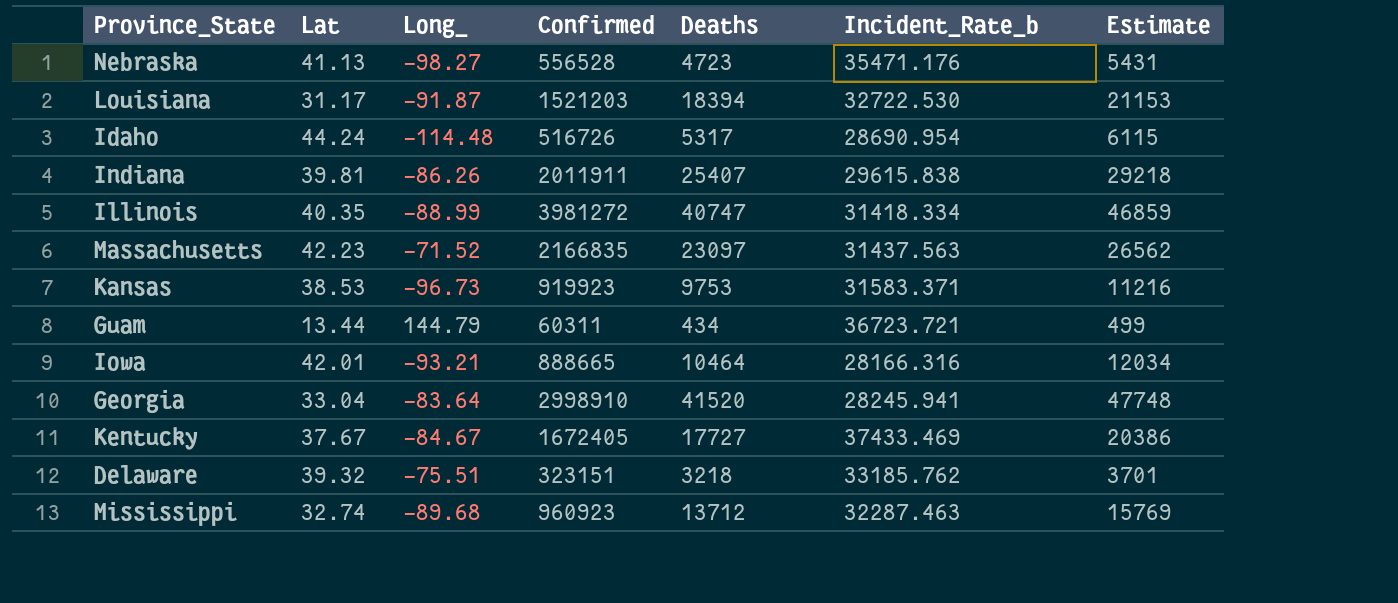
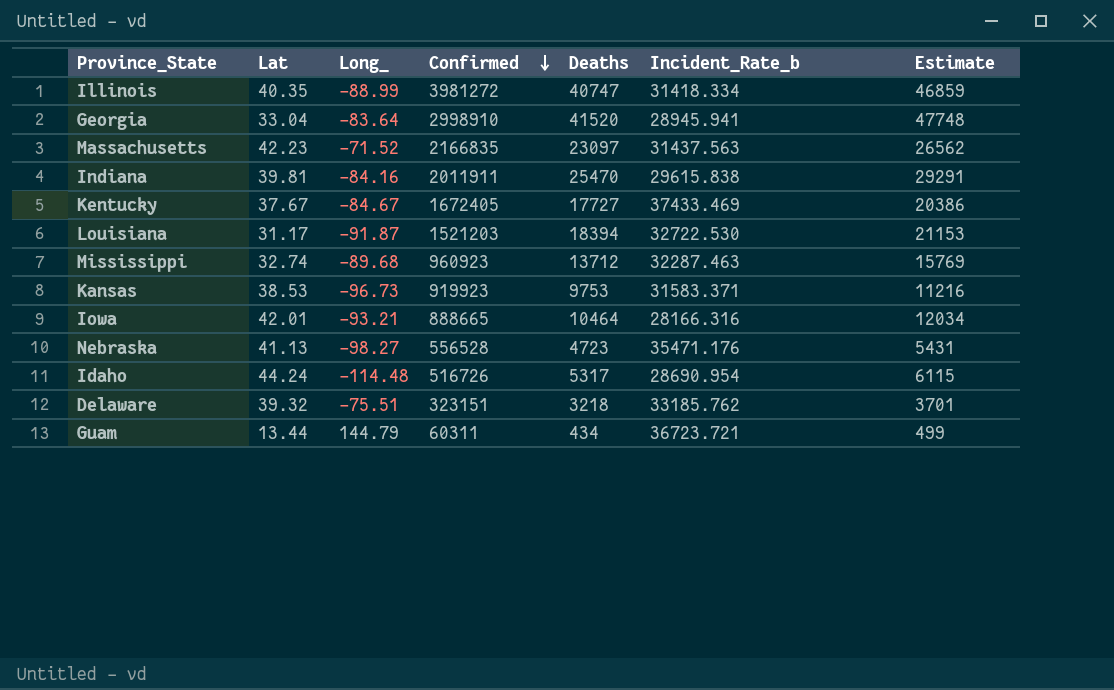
row order: none -> Confirmed descending
Georgia | Incident_Rate_b: 28245.941 -> 28945.941
Indiana | Long_: -86.26 -> -84.16
Indiana | Deaths: 25407 -> 25470
Indiana | Estimate: 29218 -> 29291

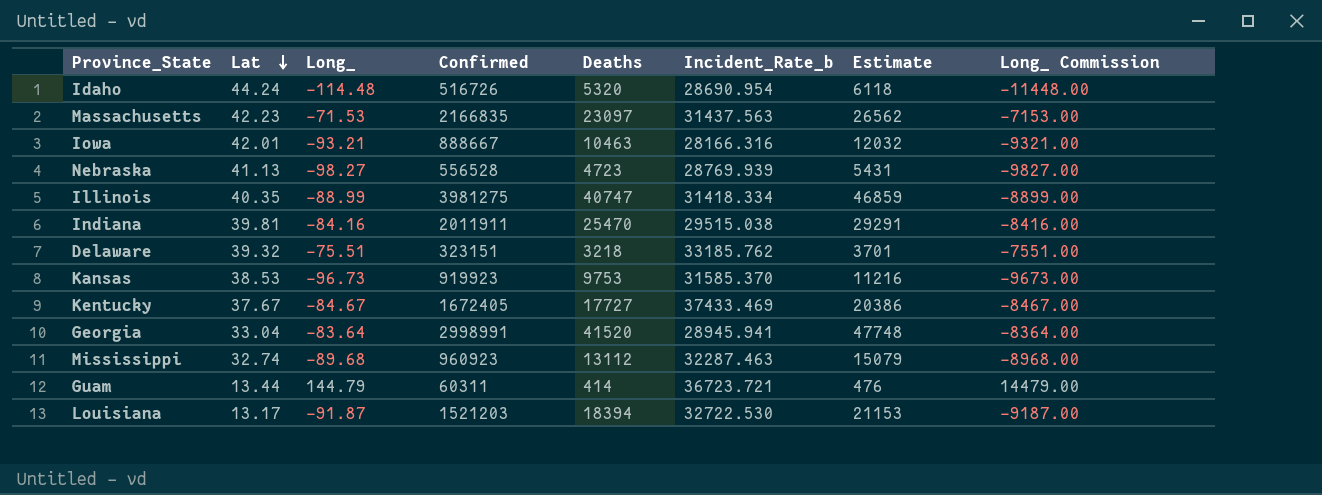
row order: Confirmed descending -> Lat descending
column Long_ Commission | formula: none -> [Long_] * 100
Idaho | Deaths: 5317 -> 5320
Idaho | Estimate: 6115 -> 6118
Massachusetts | Long_: -71.52 -> -71.53
Iowa | Confirmed: 888665 -> 888667
Iowa | Deaths: 10464 -> 10463
Iowa | Estimate: 12034 -> 12032
Nebraska | Incident_Rate_b: 35471.176 -> 28769.939
Illinois | Confirmed: 3981272 -> 3981275
Indiana | Incident_Rate_b: 29615.838 -> 29515.038
Kansas | Incident_Rate_b: 31583.371 -> 31585.370
Georgia | Confirmed: 2998910 -> 2998991
Mississippi | Deaths: 13712 -> 13112
Mississippi | Estimate: 15769 -> 15079
Guam | Deaths: 434 -> 414
Guam | Estimate: 499 -> 476
Louisiana | Lat: 31.17 -> 13.17

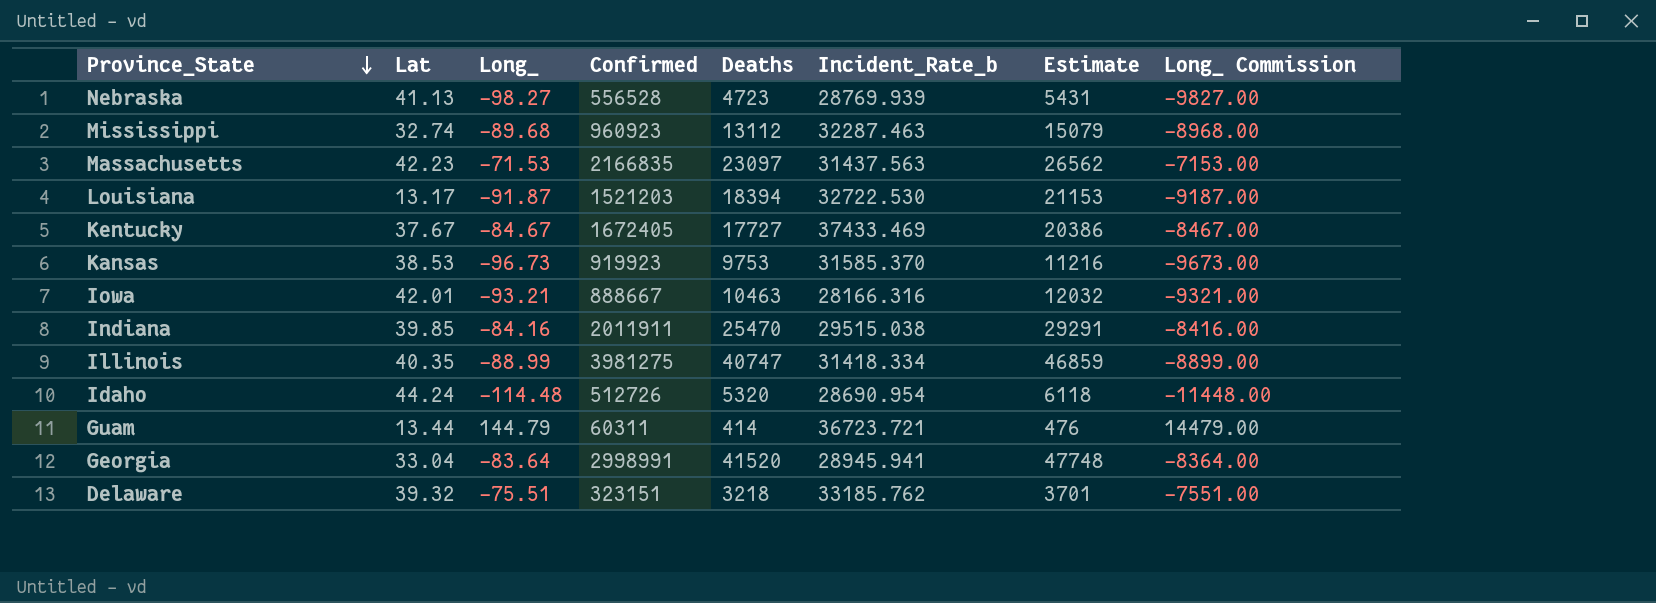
row order: Lat descending -> Province_State descending
Indiana | Lat: 39.81 -> 39.85
Idaho | Confirmed: 516726 -> 512726

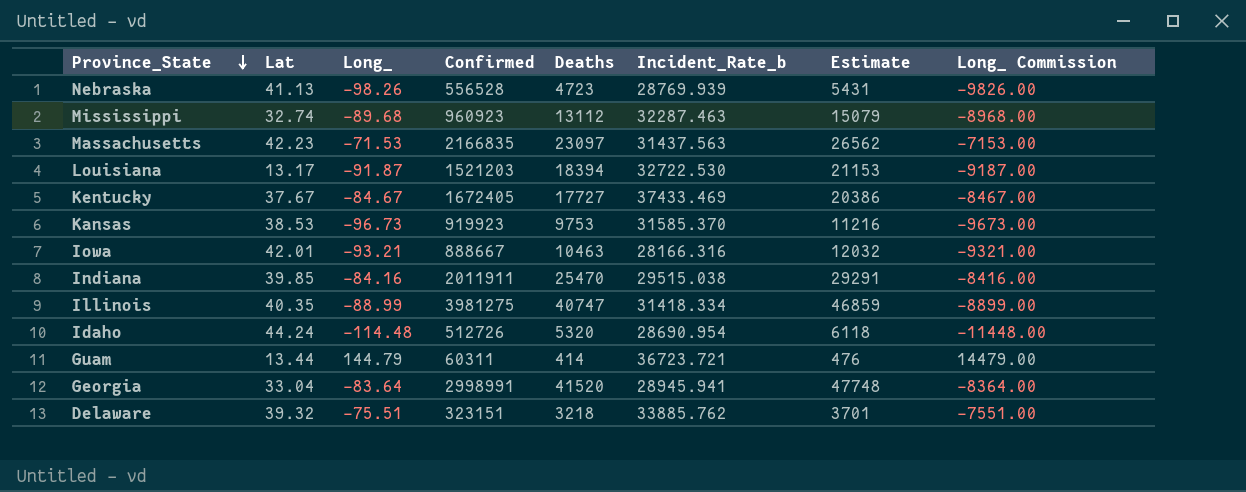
Nebraska | Long_: -98.27 -> -98.26
Nebraska | Long_ Commission: -9827.00 -> -9826.00
Delaware | Incident_Rate_b: 33185.762 -> 33885.762

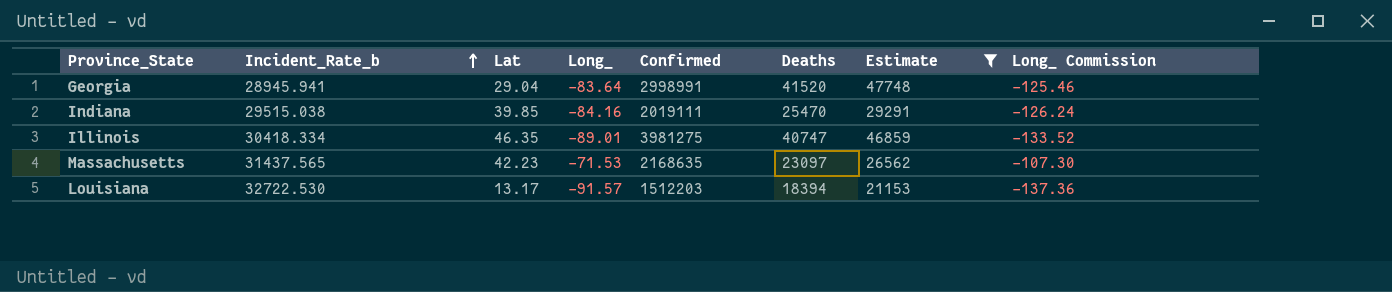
filter: none -> Estimate >= 21153
row order: Province_State descending -> Incident_Rate_b ascending
column Incident_Rate_b | position: 6 -> 2
column Long_ Commission | formula: [Long_] * 100 -> [Long_] * 1.5
Georgia | Lat: 33.04 -> 29.04
Indiana | Confirmed: 2011911 -> 2019111
Illinois | Incident_Rate_b: 31418.334 -> 30418.334
Illinois | Lat: 40.35 -> 46.35
Illinois | Long_: -88.99 -> -89.01
Massachusetts | Incident_Rate_b: 31437.563 -> 31437.565
Massachusetts | Confirmed: 2166835 -> 2168635
Louisiana | Long_: -91.87 -> -91.57
Louisiana | Confirmed: 1521203 -> 1512203

